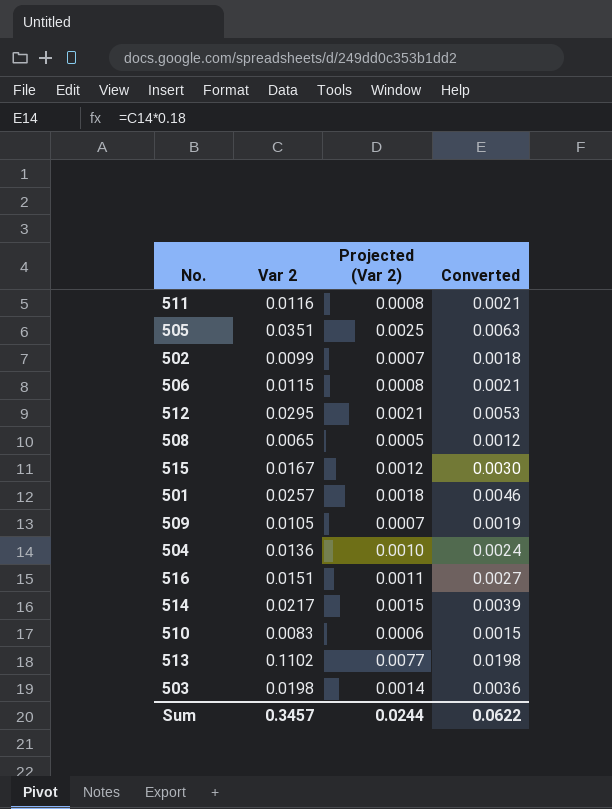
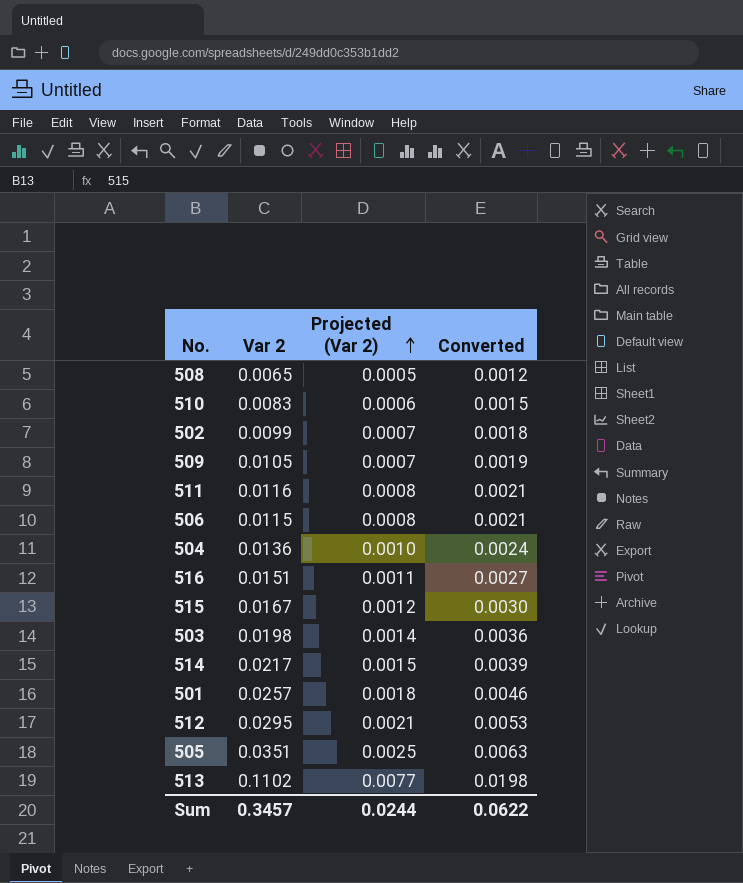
row order: none -> Projected (Var 2) ascending

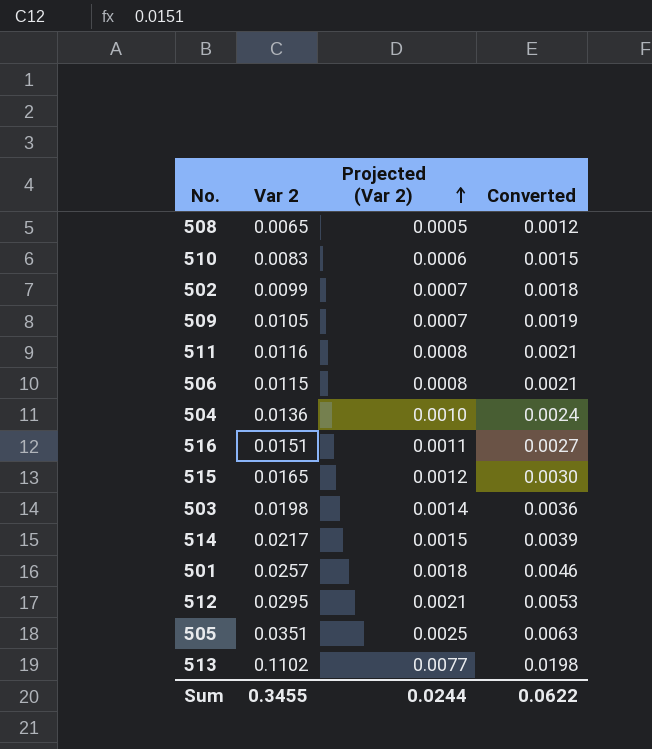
515 | Var 2: 0.0167 -> 0.0165
Sum | Var 2: 0.3457 -> 0.3455

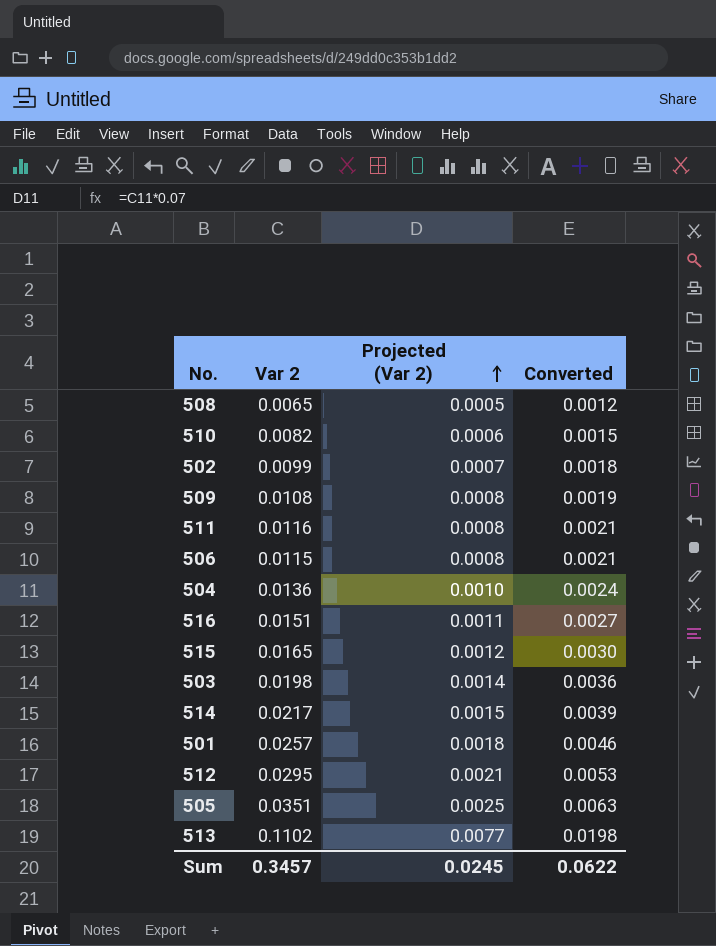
510 | Var 2: 0.0083 -> 0.0082
509 | Var 2: 0.0105 -> 0.0108
509 | Projected (Var 2): 0.0007 -> 0.0008
Sum | Var 2: 0.3455 -> 0.3457
Sum | Projected (Var 2): 0.0244 -> 0.0245

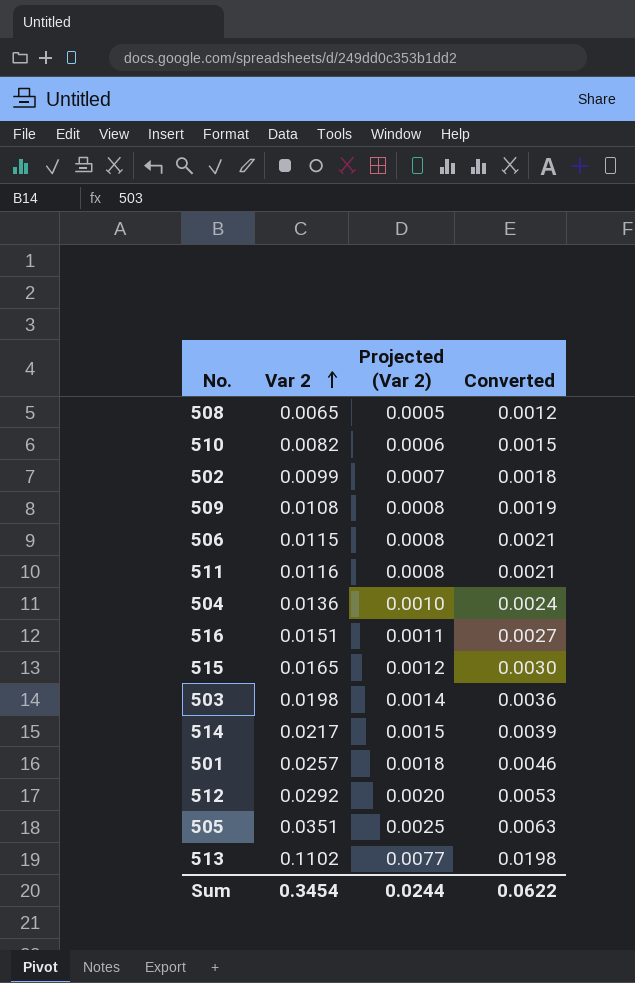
row order: Projected (Var 2) ascending -> Var 2 ascending
512 | Var 2: 0.0295 -> 0.0292
512 | Projected (Var 2): 0.0021 -> 0.0020
Sum | Var 2: 0.3457 -> 0.3454
Sum | Projected (Var 2): 0.0245 -> 0.0244

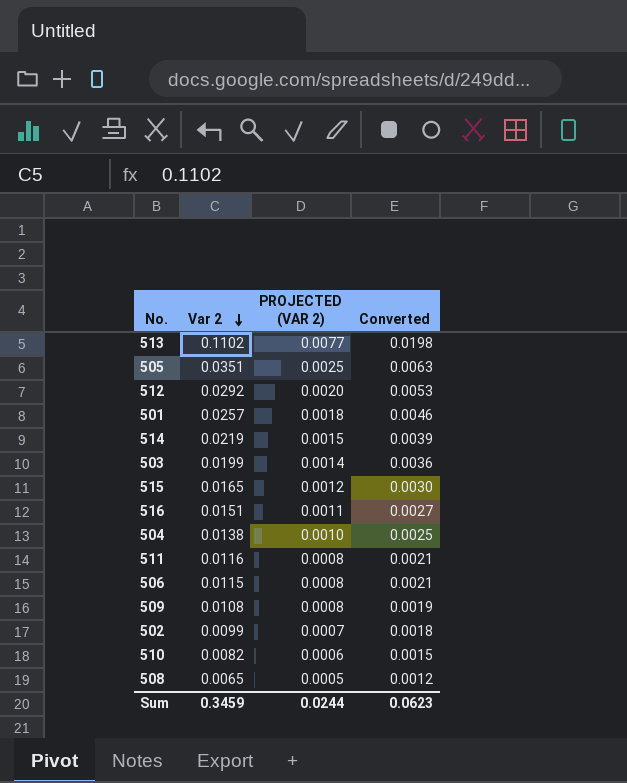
row order: Var 2 ascending -> Var 2 descending
column name: Projected (Var 2) -> PROJECTED (VAR 2)
514 | Var 2: 0.0217 -> 0.0219
503 | Var 2: 0.0198 -> 0.0199
504 | Var 2: 0.0136 -> 0.0138
504 | Converted: 0.0024 -> 0.0025
Sum | Var 2: 0.3454 -> 0.3459
Sum | Converted: 0.0622 -> 0.0623

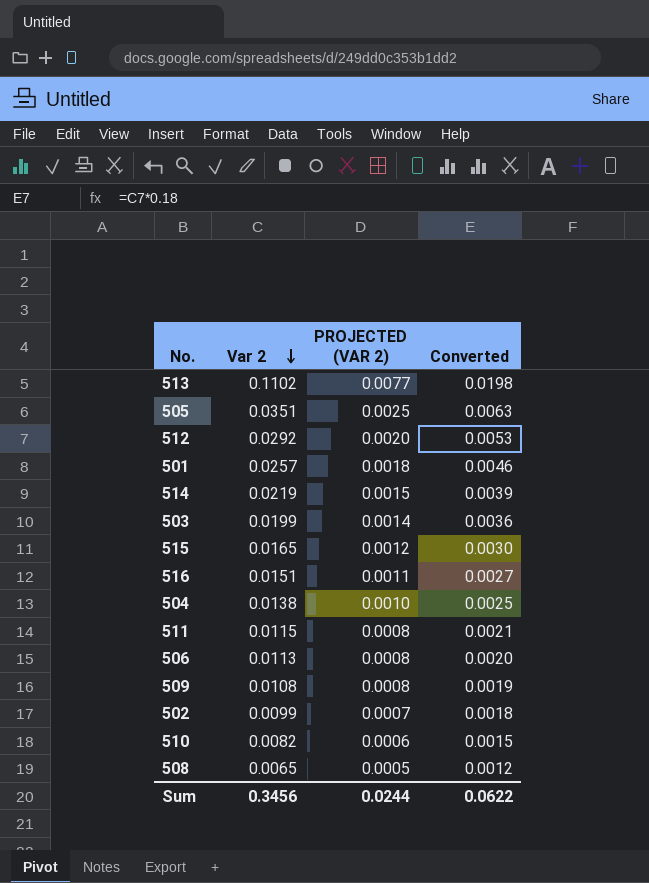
511 | Var 2: 0.0116 -> 0.0115
506 | Var 2: 0.0115 -> 0.0113
506 | Converted: 0.0021 -> 0.0020
Sum | Var 2: 0.3459 -> 0.3456
Sum | Converted: 0.0623 -> 0.0622

